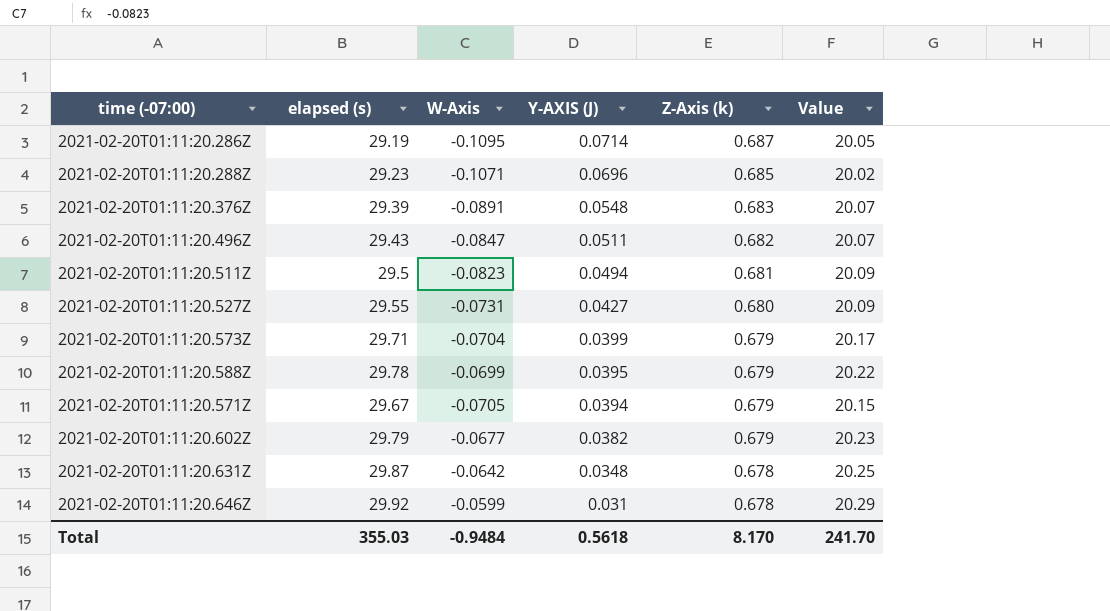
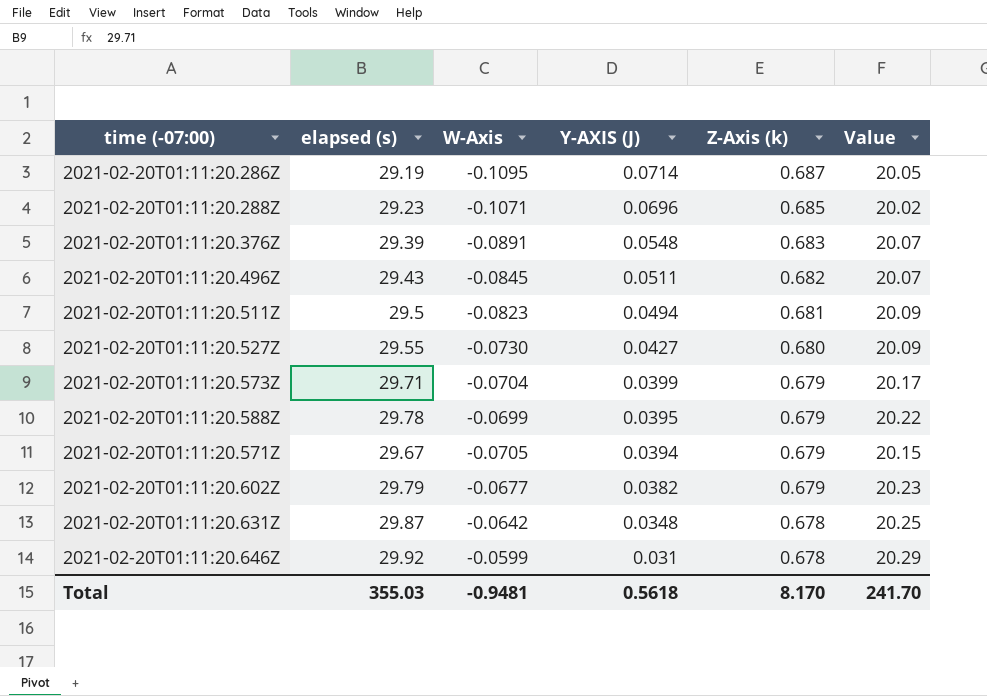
2021-02-20T01:11:20.496Z | W-Axis: -0.0847 -> -0.0845
2021-02-20T01:11:20.527Z | W-Axis: -0.0731 -> -0.0730
Total | W-Axis: -0.9484 -> -0.9481

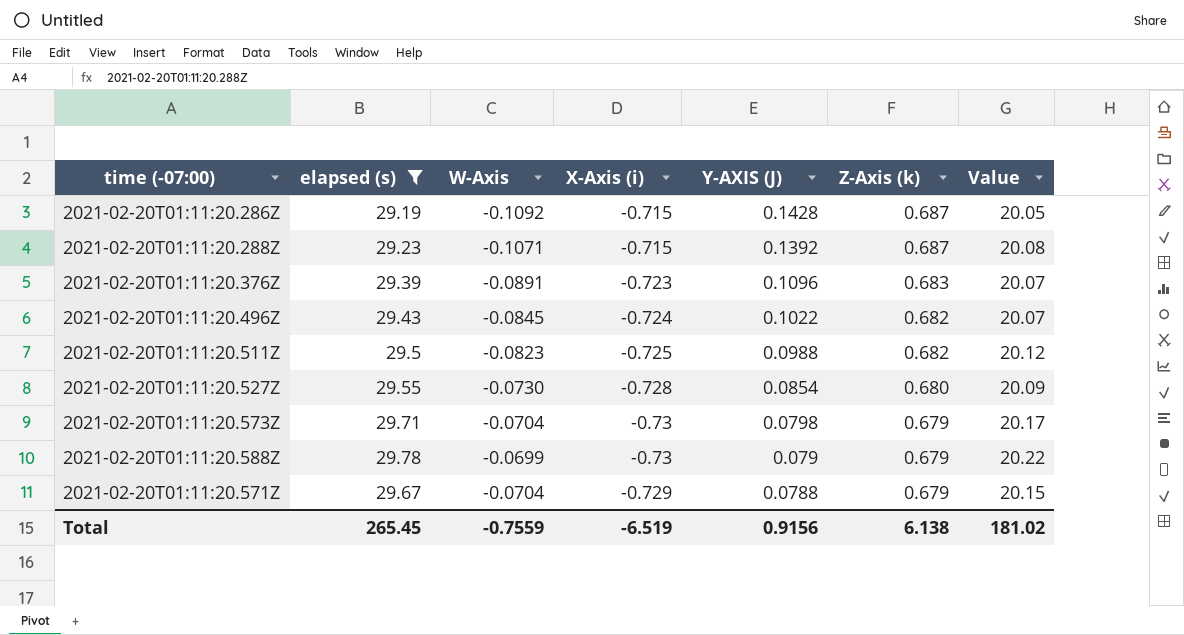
filter: none -> elapsed (s) <= 29.78
column X-Axis (i) | position: none -> 4
2021-02-20T01:11:20.286Z | W-Axis: -0.1095 -> -0.1092
2021-02-20T01:11:20.286Z | Y-AXIS (J): 0.0714 -> 0.1428
2021-02-20T01:11:20.288Z | Y-AXIS (J): 0.0696 -> 0.1392
2021-02-20T01:11:20.288Z | Z-Axis (k): 0.685 -> 0.687
2021-02-20T01:11:20.288Z | Value: 20.02 -> 20.08
2021-02-20T01:11:20.376Z | Y-AXIS (J): 0.0548 -> 0.1096
2021-02-20T01:11:20.496Z | Y-AXIS (J): 0.0511 -> 0.1022
2021-02-20T01:11:20.511Z | Y-AXIS (J): 0.0494 -> 0.0988
2021-02-20T01:11:20.511Z | Z-Axis (k): 0.681 -> 0.682
2021-02-20T01:11:20.511Z | Value: 20.09 -> 20.12
2021-02-20T01:11:20.527Z | Y-AXIS (J): 0.0427 -> 0.0854
2021-02-20T01:11:20.573Z | Y-AXIS (J): 0.0399 -> 0.0798
2021-02-20T01:11:20.588Z | Y-AXIS (J): 0.0395 -> 0.079
2021-02-20T01:11:20.571Z | W-Axis: -0.0705 -> -0.0704
2021-02-20T01:11:20.571Z | Y-AXIS (J): 0.0394 -> 0.0788
Total | elapsed (s): 355.03 -> 265.45
Total | W-Axis: -0.9481 -> -0.7559
Total | Y-AXIS (J): 0.5618 -> 0.9156
Total | Z-Axis (k): 8.170 -> 6.138
Total | Value: 241.70 -> 181.02

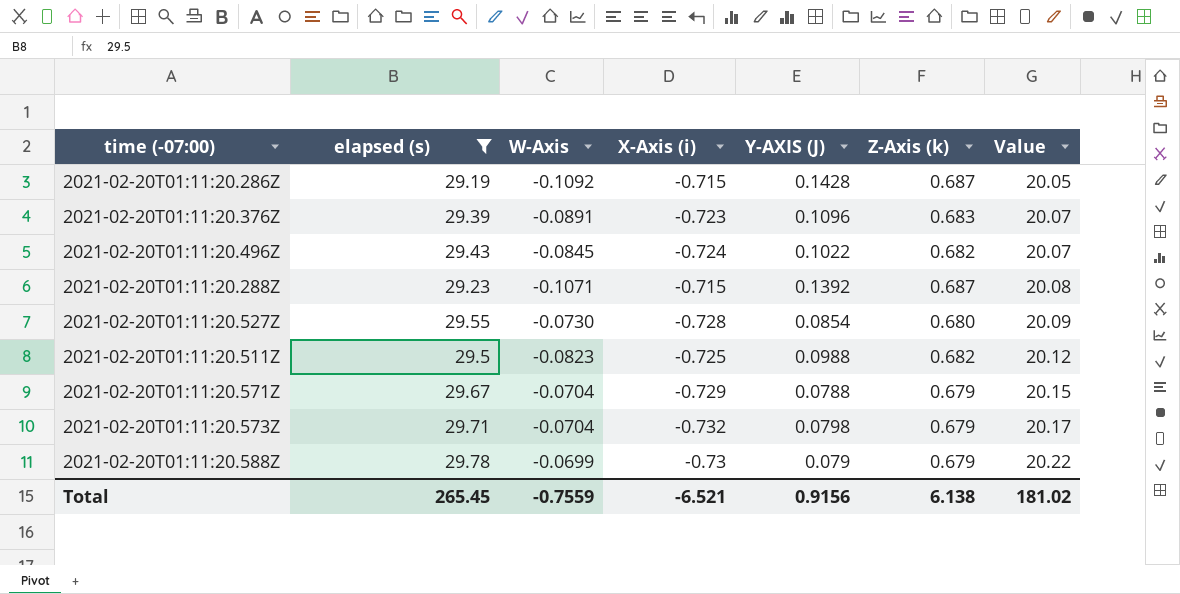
row order: Y-AXIS (J) descending -> Value ascending
2021-02-20T01:11:20.573Z | X-Axis (i): -0.73 -> -0.732
Total | X-Axis (i): -6.519 -> -6.521

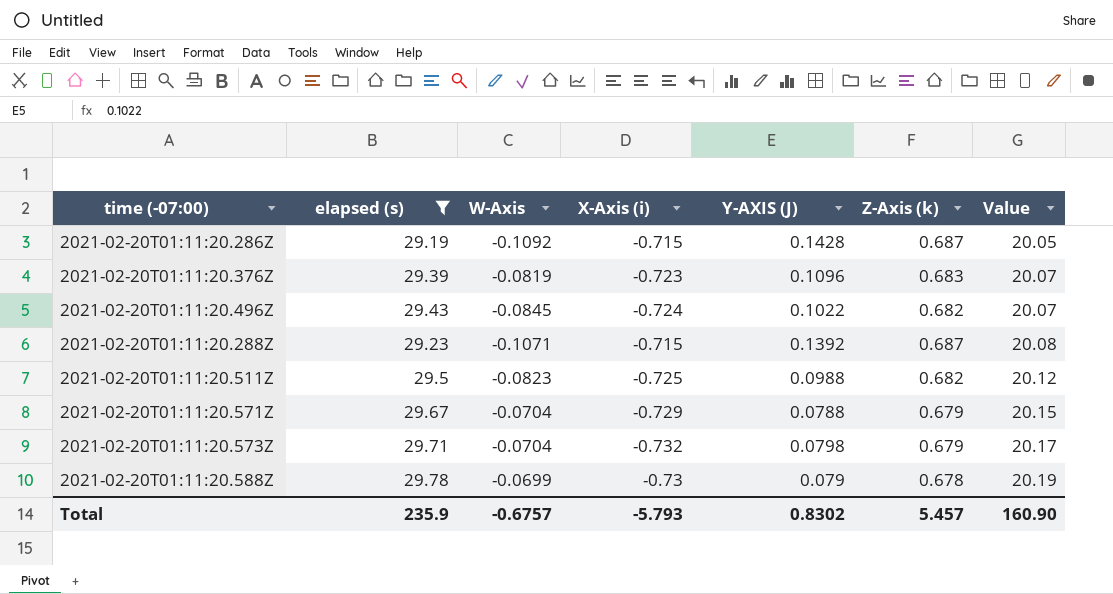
row 2021-02-20T01:11:20.527Z: 29.55 | -0.0730 | -0.728 | 0.0854 | 0.680 | 20.09 -> none
2021-02-20T01:11:20.376Z | W-Axis: -0.0891 -> -0.0819
2021-02-20T01:11:20.588Z | Z-Axis (k): 0.679 -> 0.678
2021-02-20T01:11:20.588Z | Value: 20.22 -> 20.19
Total | elapsed (s): 265.45 -> 235.9
Total | W-Axis: -0.7559 -> -0.6757
Total | X-Axis (i): -6.521 -> -5.793
Total | Y-AXIS (J): 0.9156 -> 0.8302
Total | Z-Axis (k): 6.138 -> 5.457
Total | Value: 181.02 -> 160.90

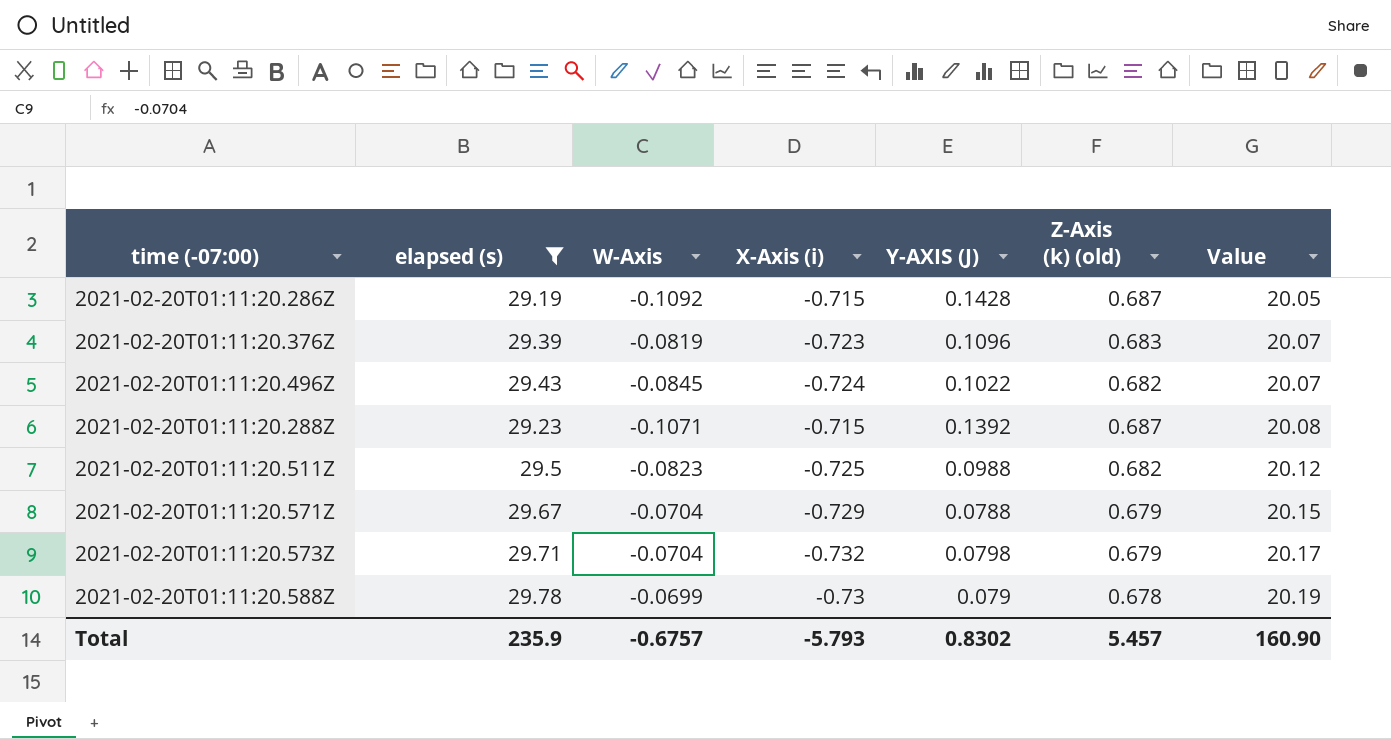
column name: Z-Axis (k) -> Z-Axis (k) (old)

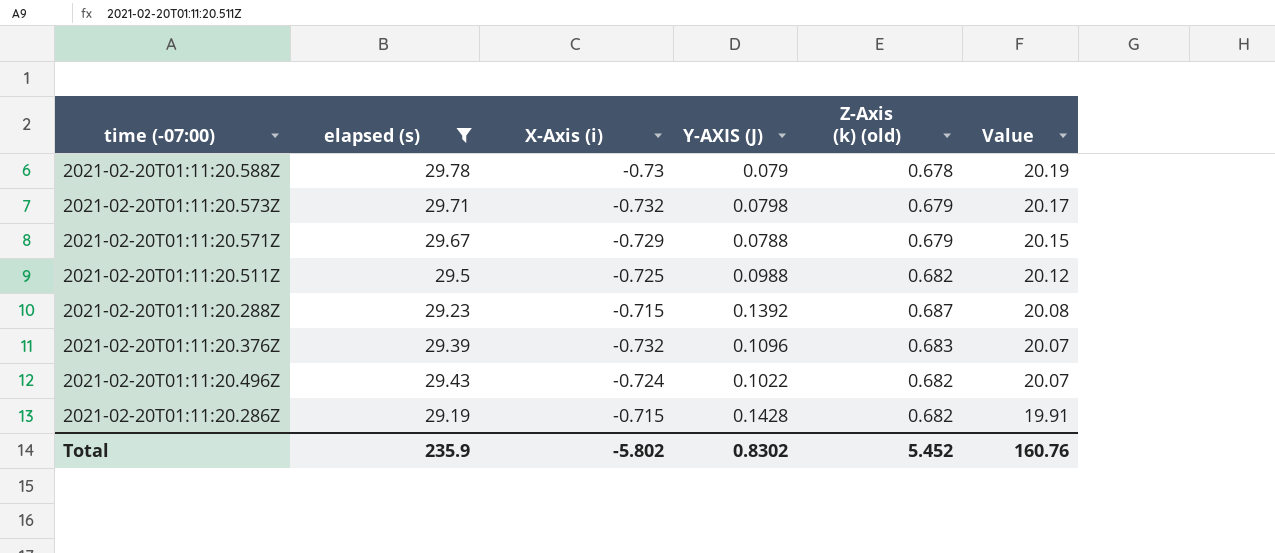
row order: Value ascending -> Value descending
column W-Axis | position: 3 -> none
2021-02-20T01:11:20.376Z | X-Axis (i): -0.723 -> -0.732
2021-02-20T01:11:20.286Z | Z-Axis (k) (old): 0.687 -> 0.682
2021-02-20T01:11:20.286Z | Value: 20.05 -> 19.91
Total | X-Axis (i): -5.793 -> -5.802
Total | Z-Axis (k) (old): 5.457 -> 5.452
Total | Value: 160.90 -> 160.76

